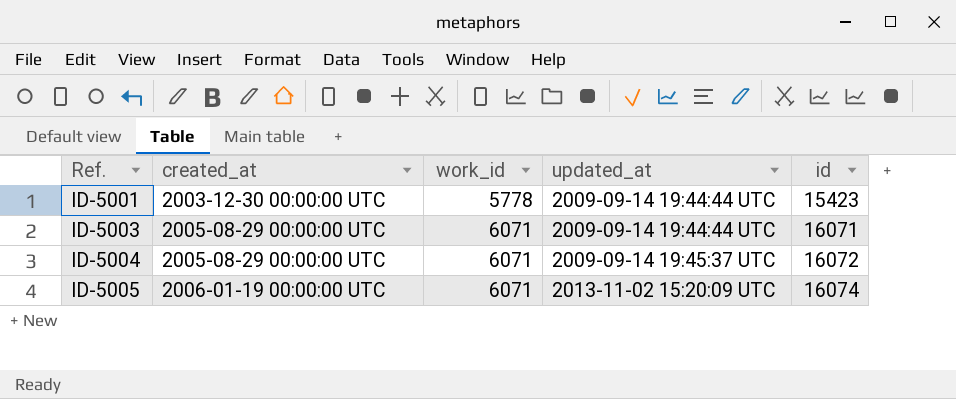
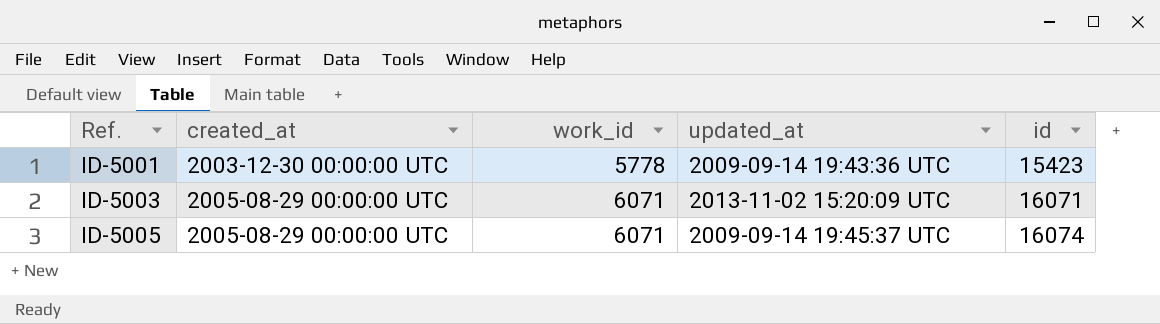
row ID-5004: 2005-08-29 00:00:00 UTC | 6071 | 2009-09-14 19:45:37 UTC | 16072 -> none
ID-5001 | updated_at: 2009-09-14 19:44:44 UTC -> 2009-09-14 19:43:36 UTC
ID-5003 | updated_at: 2009-09-14 19:44:44 UTC -> 2013-11-02 15:20:09 UTC
ID-5005 | created_at: 2006-01-19 00:00:00 UTC -> 2005-08-29 00:00:00 UTC
ID-5005 | updated_at: 2013-11-02 15:20:09 UTC -> 2009-09-14 19:45:37 UTC

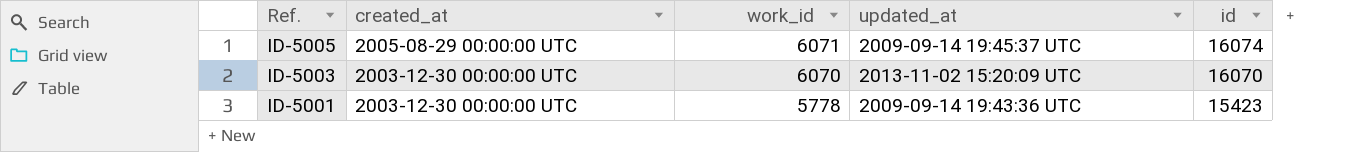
row order: Ref. ascending -> Ref. descending
ID-5003 | created_at: 2005-08-29 00:00:00 UTC -> 2003-12-30 00:00:00 UTC
ID-5003 | work_id: 6071 -> 6070
ID-5003 | id: 16071 -> 16070

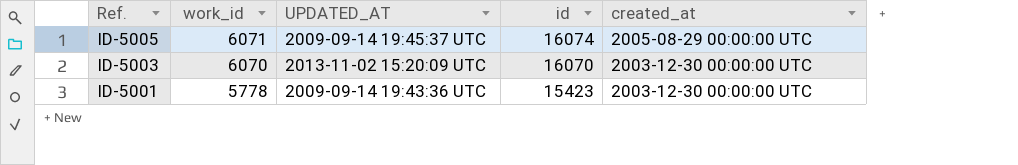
column name: updated_at -> UPDATED_AT
column created_at | position: 2 -> 5

